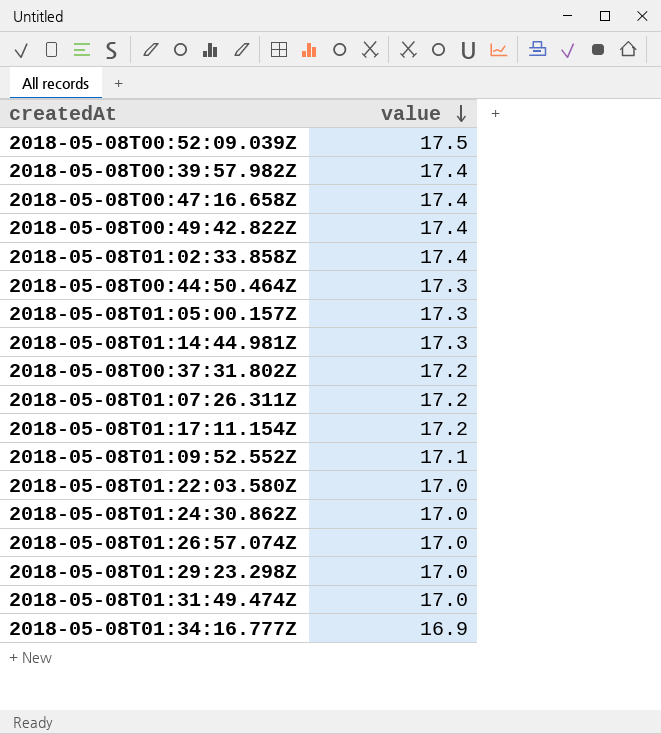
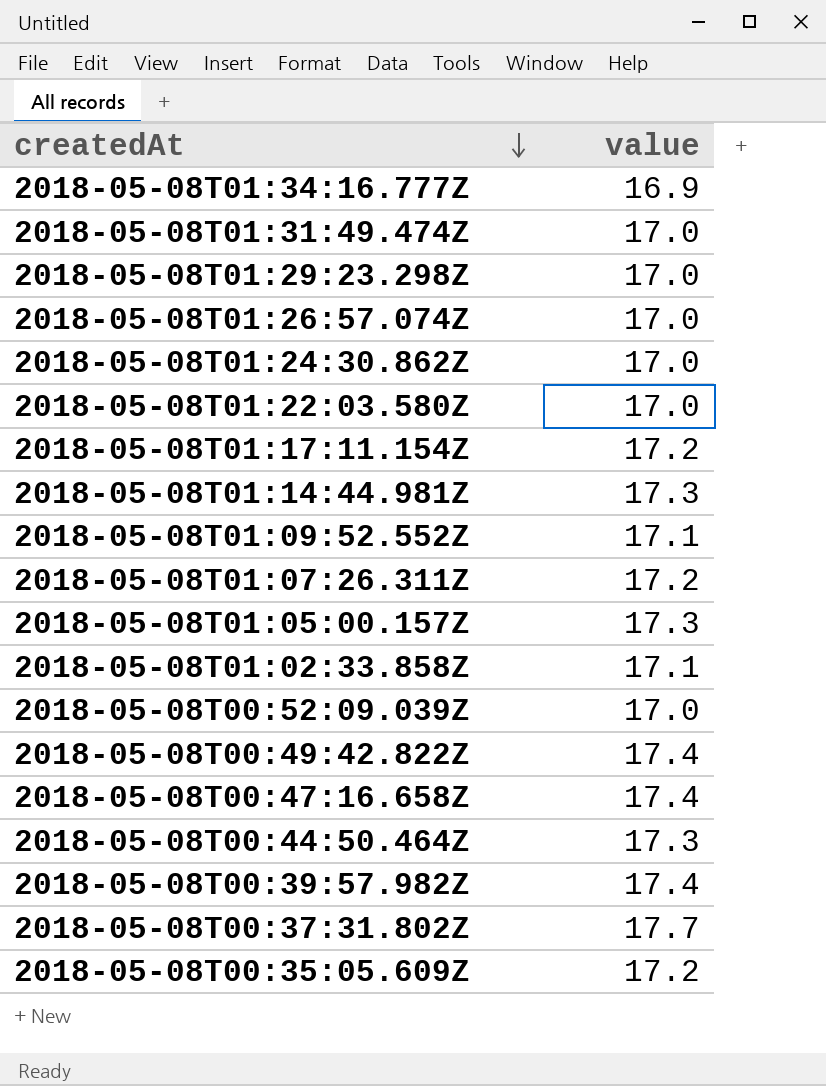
row order: value descending -> createdAt descending
2018-05-08T01:02:33.858Z | value: 17.4 -> 17.1
2018-05-08T00:52:09.039Z | value: 17.5 -> 17.0
2018-05-08T00:37:31.802Z | value: 17.2 -> 17.7
row 2018-05-08T00:35:05.609Z: none -> 17.2

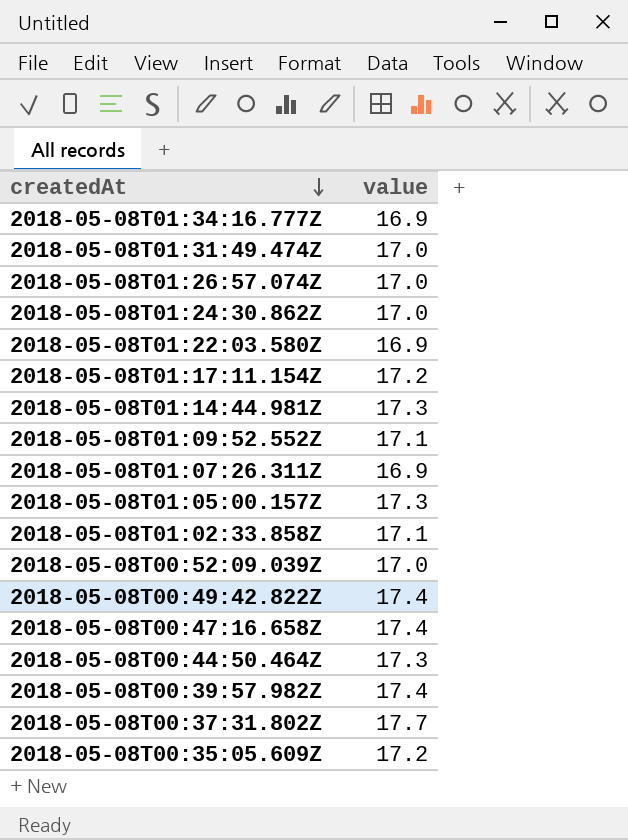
row 2018-05-08T01:29:23.298Z: 17.0 -> none
2018-05-08T01:22:03.580Z | value: 17.0 -> 16.9
2018-05-08T01:07:26.311Z | value: 17.2 -> 16.9

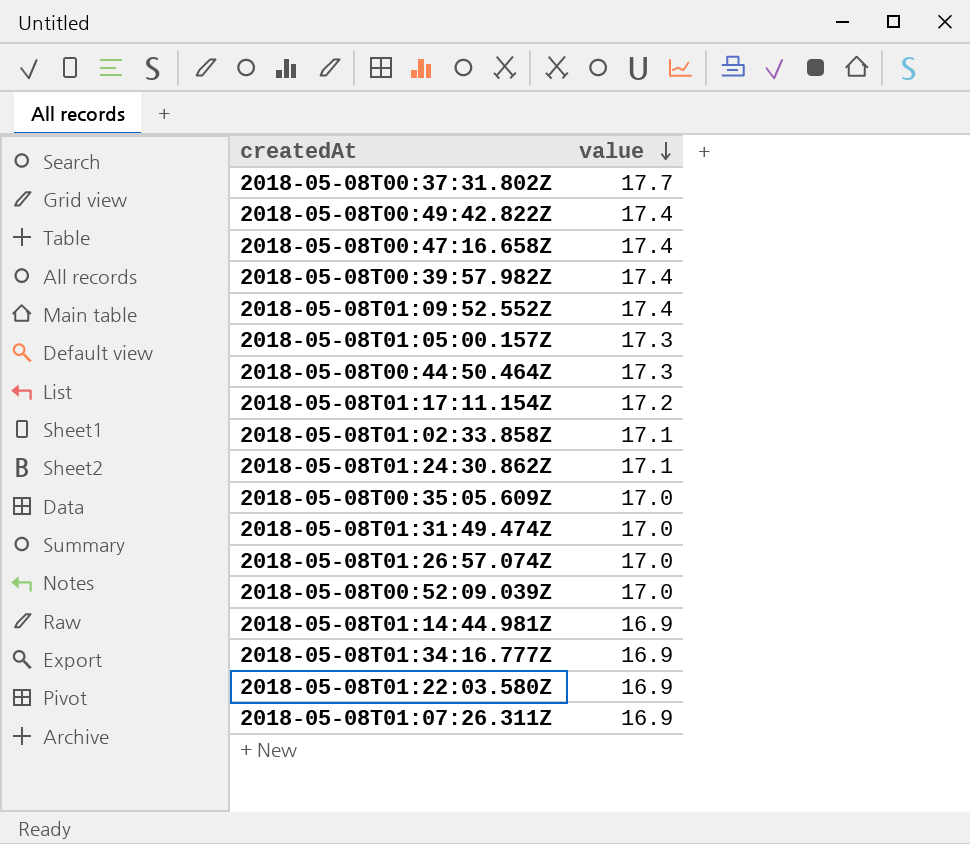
row order: createdAt descending -> value descending
2018-05-08T01:09:52.552Z | value: 17.1 -> 17.4
2018-05-08T01:24:30.862Z | value: 17.0 -> 17.1
2018-05-08T00:35:05.609Z | value: 17.2 -> 17.0
2018-05-08T01:14:44.981Z | value: 17.3 -> 16.9

